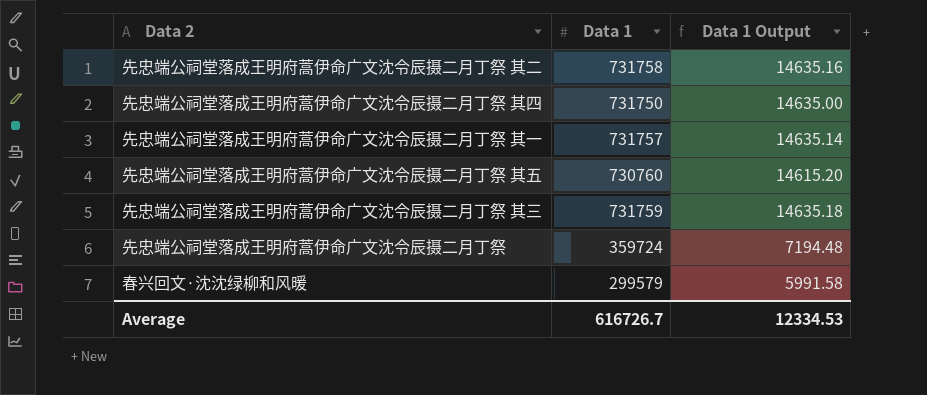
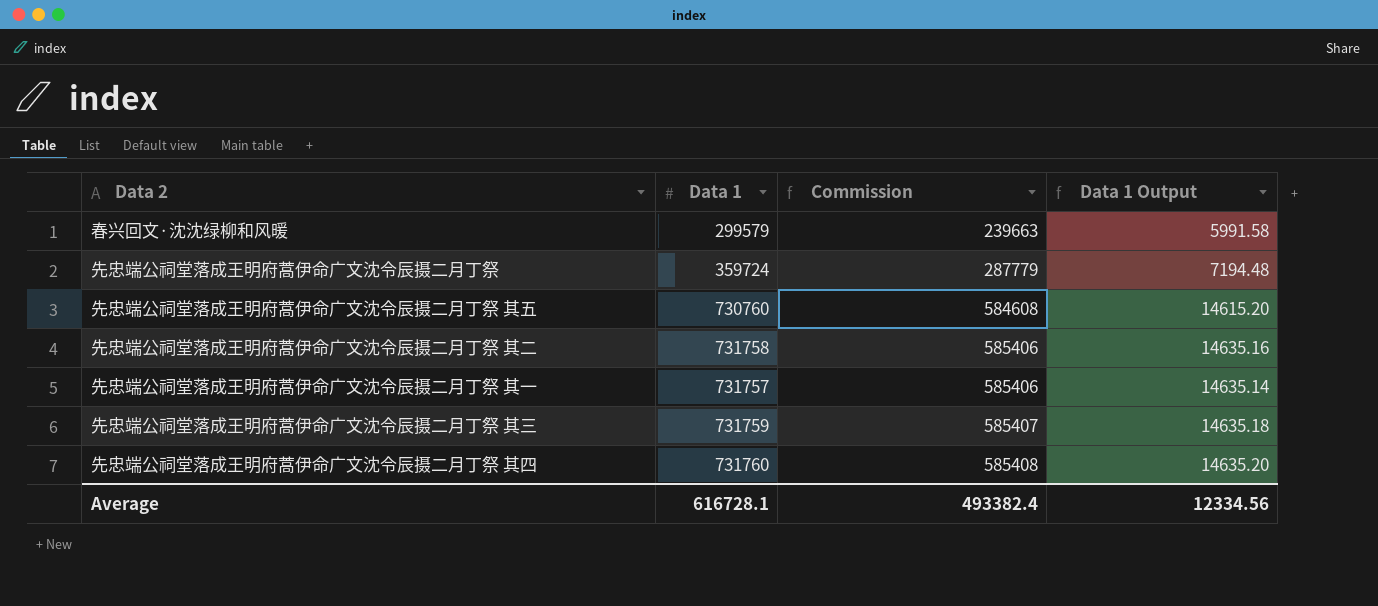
row order: none -> Commission ascending
column Commission | formula: none -> [Data 1] * 0.8
先忠端公祠堂落成王明府蒿伊命广文沈令辰摄二月丁祭 其四 | Data 1: 731750 -> 731760
先忠端公祠堂落成王明府蒿伊命广文沈令辰摄二月丁祭 其四 | Data 1 Output: 14635.00 -> 14635.20
Average | Data 1: 616726.7 -> 616728.1
Average | Data 1 Output: 12334.53 -> 12334.56

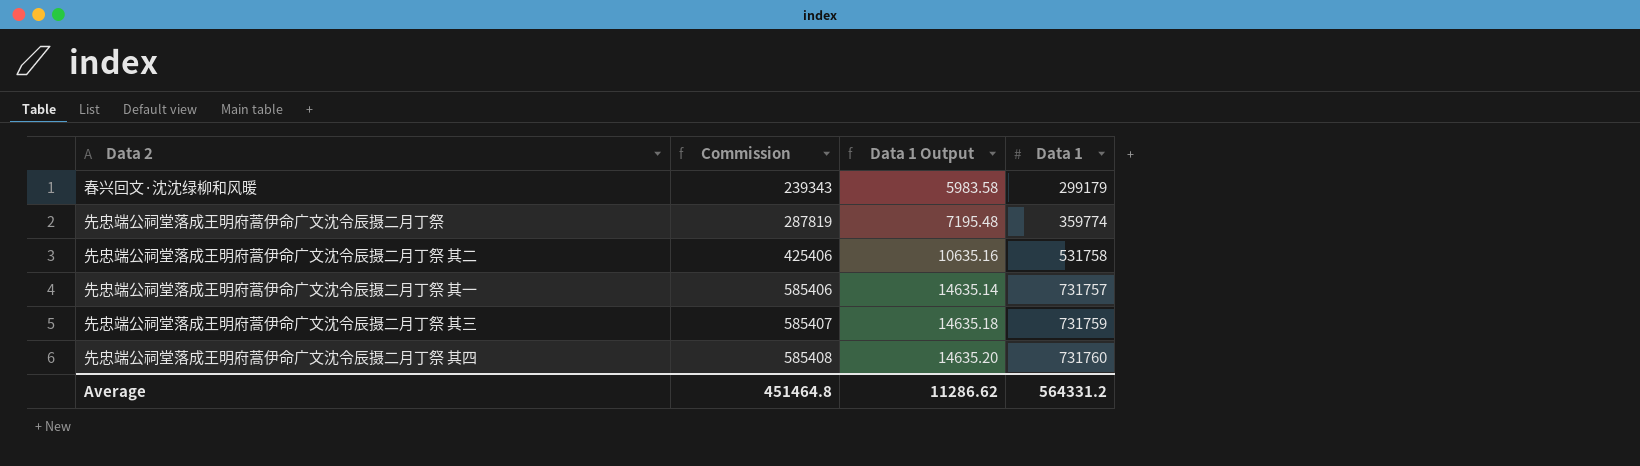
column Data 1 | position: 2 -> 4
row 先忠端公祠堂落成王明府蒿伊命广文沈令辰摄二月丁祭 其五: 730760 | 584608 | 14615.20 -> none
春兴回文·沈沈绿柳和风暖 | Commission: 239663 -> 239343
春兴回文·沈沈绿柳和风暖 | Data 1 Output: 5991.58 -> 5983.58
春兴回文·沈沈绿柳和风暖 | Data 1: 299579 -> 299179
先忠端公祠堂落成王明府蒿伊命广文沈令辰摄二月丁祭 | Commission: 287779 -> 287819
先忠端公祠堂落成王明府蒿伊命广文沈令辰摄二月丁祭 | Data 1 Output: 7194.48 -> 7195.48
先忠端公祠堂落成王明府蒿伊命广文沈令辰摄二月丁祭 | Data 1: 359724 -> 359774
先忠端公祠堂落成王明府蒿伊命广文沈令辰摄二月丁祭 其二 | Commission: 585406 -> 425406
先忠端公祠堂落成王明府蒿伊命广文沈令辰摄二月丁祭 其二 | Data 1 Output: 14635.16 -> 10635.16
先忠端公祠堂落成王明府蒿伊命广文沈令辰摄二月丁祭 其二 | Data 1: 731758 -> 531758
Average | Commission: 493382.4 -> 451464.8
Average | Data 1 Output: 12334.56 -> 11286.62
Average | Data 1: 616728.1 -> 564331.2

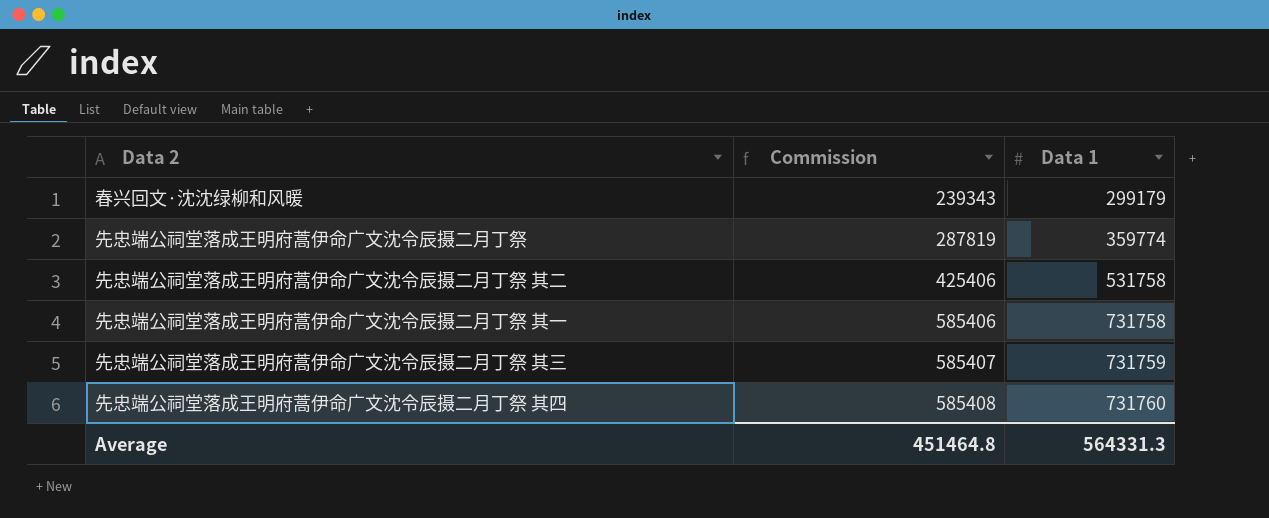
column Data 1 Output | formula: [Data 1] * 0.02 -> none
先忠端公祠堂落成王明府蒿伊命广文沈令辰摄二月丁祭 其一 | Data 1: 731757 -> 731758
Average | Data 1: 564331.2 -> 564331.3

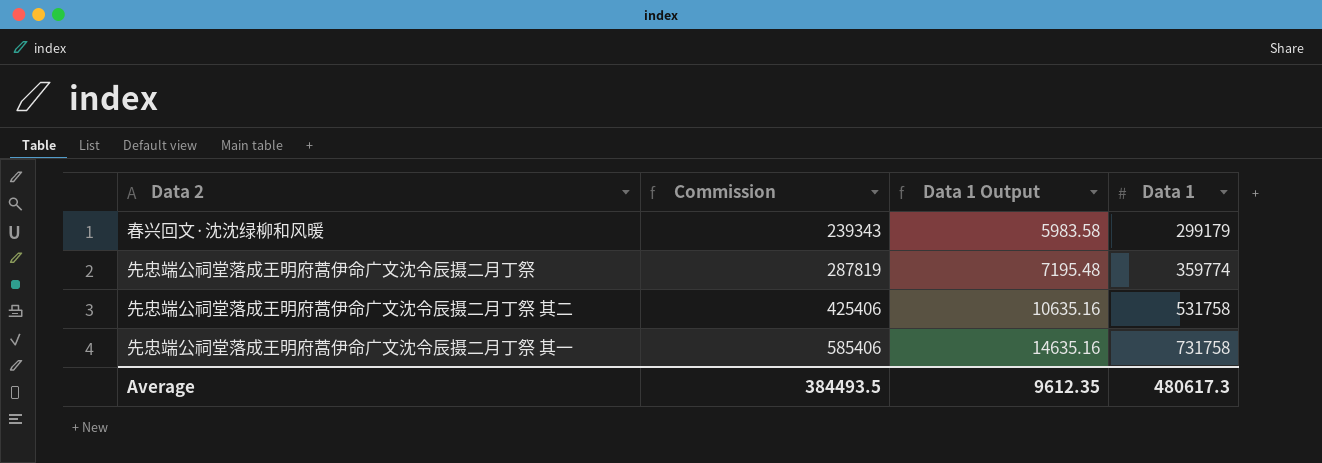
column Data 1 Output | formula: none -> [Data 1] * 0.02
row 先忠端公祠堂落成王明府蒿伊命广文沈令辰摄二月丁祭 其三: 585407 | 731759 -> none
row 先忠端公祠堂落成王明府蒿伊命广文沈令辰摄二月丁祭 其四: 585408 | 731760 -> none
Average | Commission: 451464.8 -> 384493.5
Average | Data 1: 564331.3 -> 480617.3

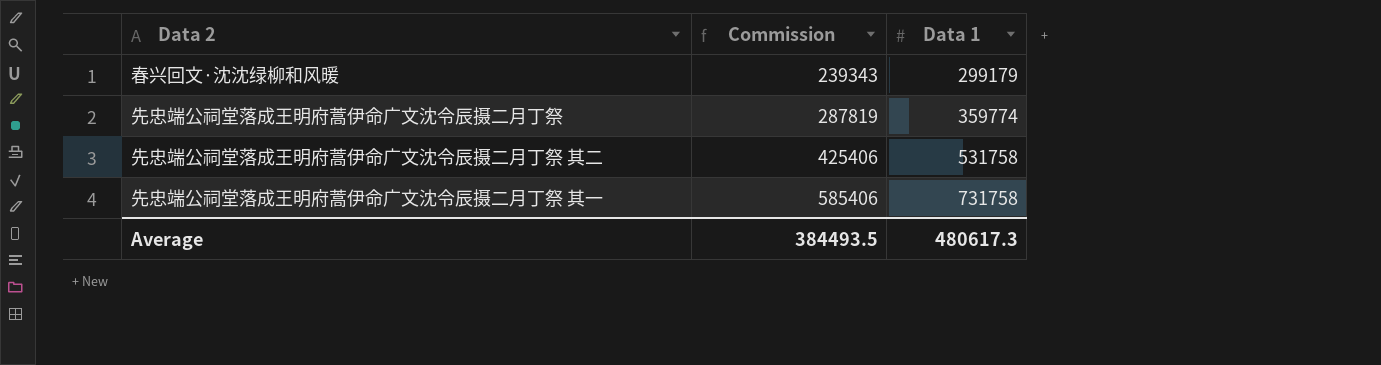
column Data 1 Output | formula: [Data 1] * 0.02 -> none

